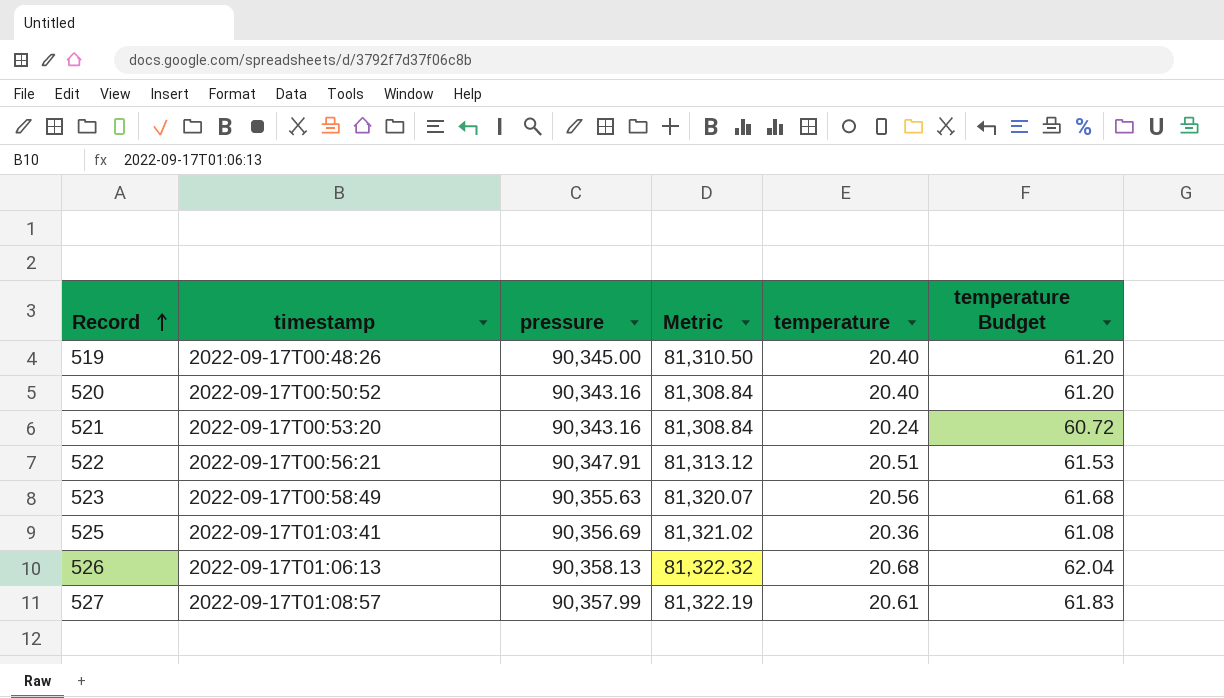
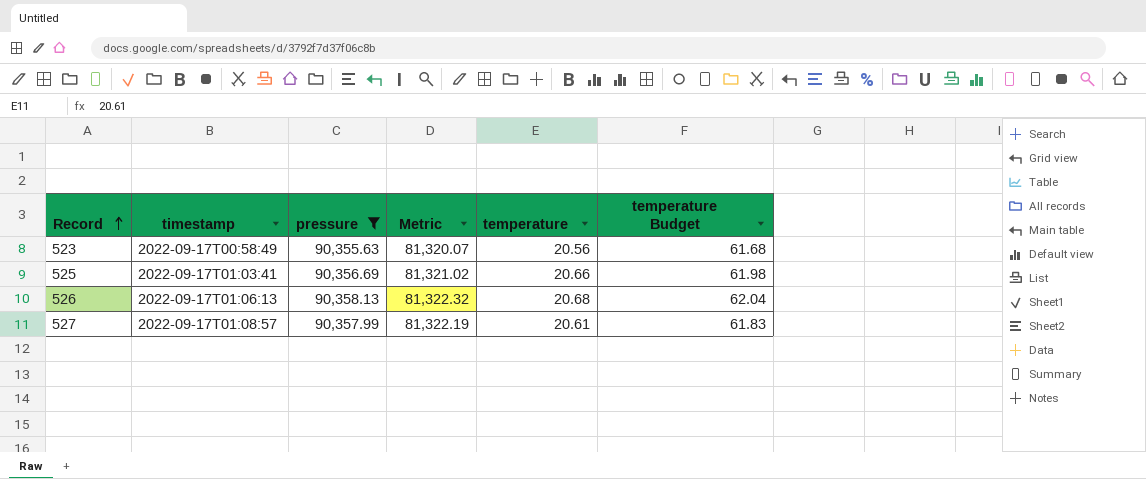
filter: none -> pressure >= 90,355.63
525 | temperature: 20.36 -> 20.66
525 | temperature Budget: 61.08 -> 61.98

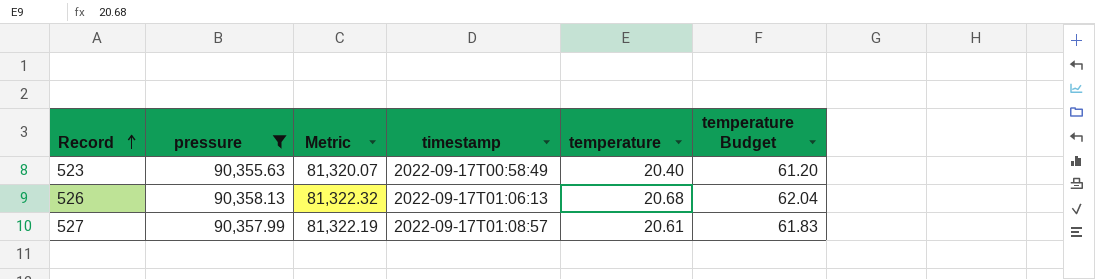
column timestamp | position: 2 -> 4
row 525: 2022-09-17T01:03:41 | 90,356.69 | 81,321.02 | 20.66 | 61.98 -> none
523 | temperature: 20.56 -> 20.40
523 | temperature Budget: 61.68 -> 61.20

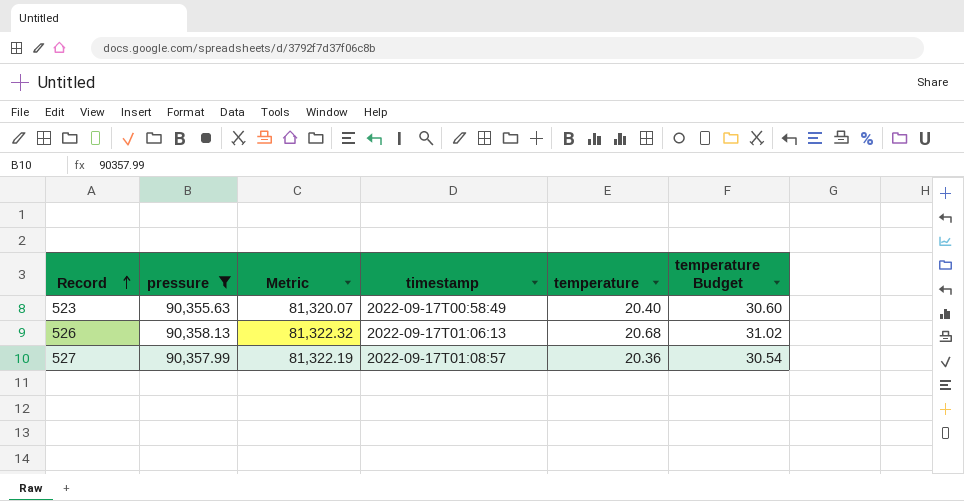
column temperature Budget | formula: [temperature] * 3 -> [temperature] * 1.5
527 | temperature: 20.61 -> 20.36

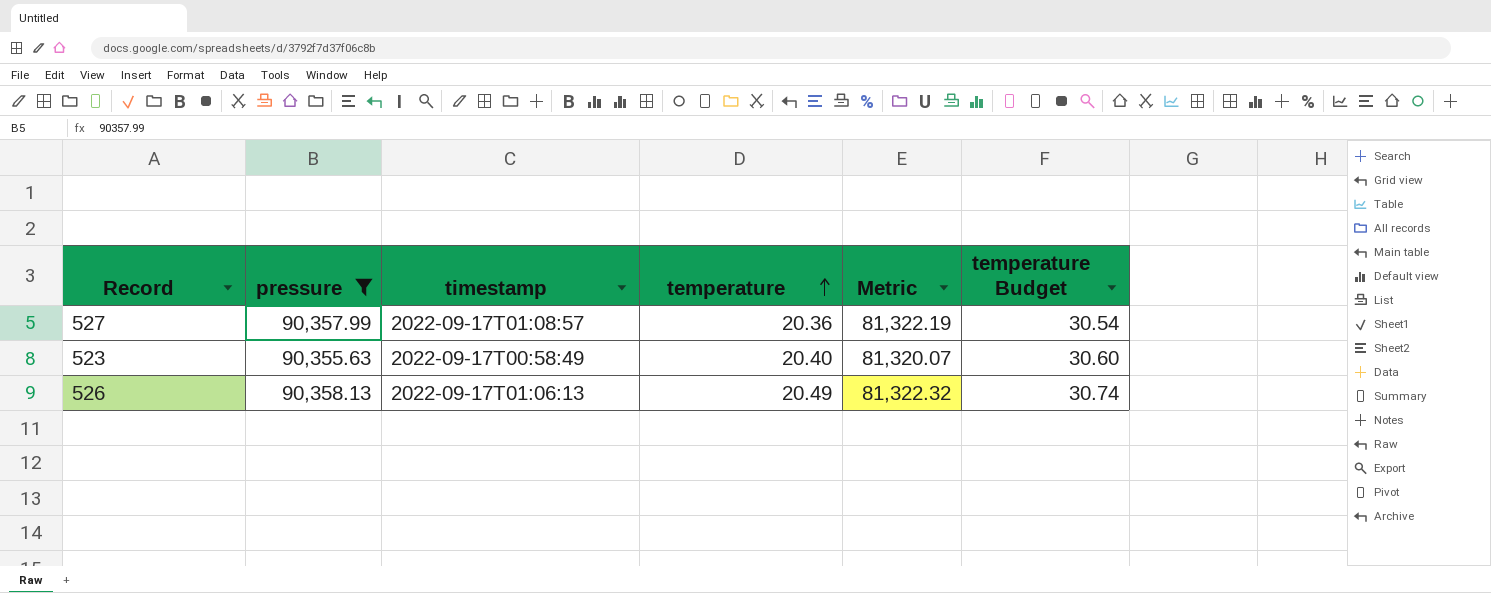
row order: Record ascending -> temperature ascending
column Metric | position: 3 -> 5
526 | temperature: 20.68 -> 20.49
526 | temperature Budget: 31.02 -> 30.74

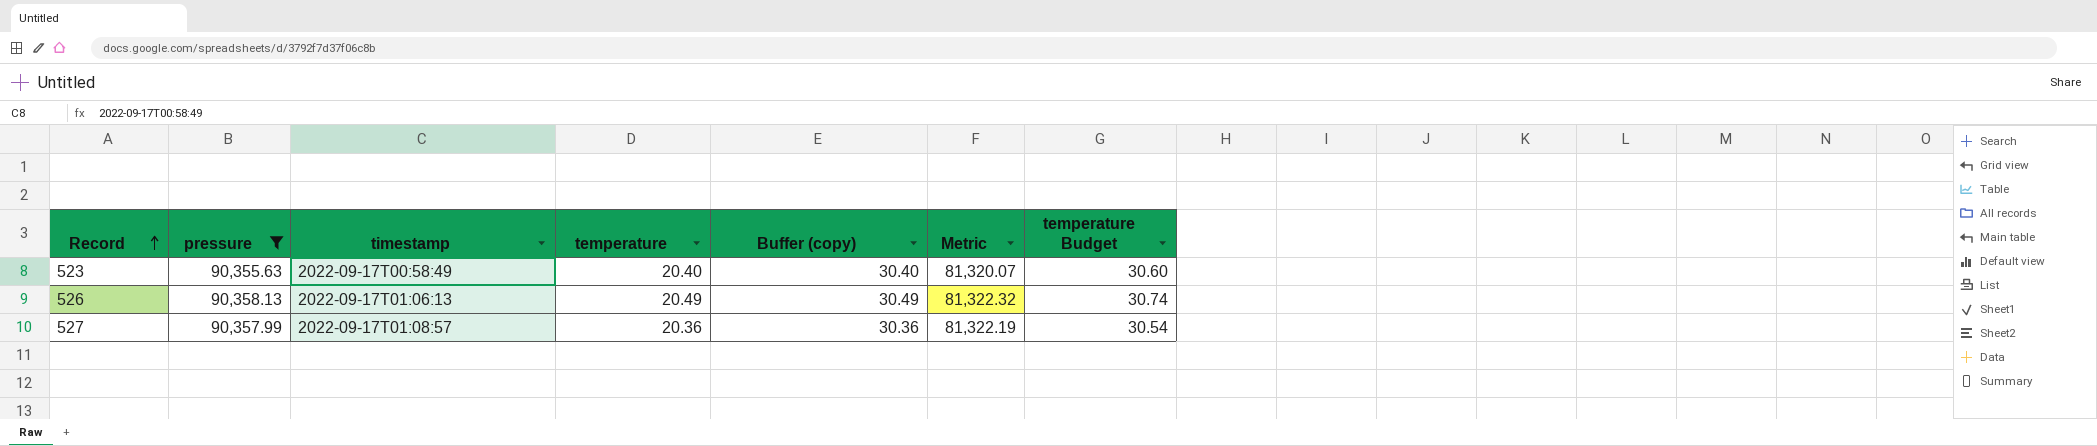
row order: temperature ascending -> Record ascending
column Buffer (copy) | formula: none -> [temperature] + 10

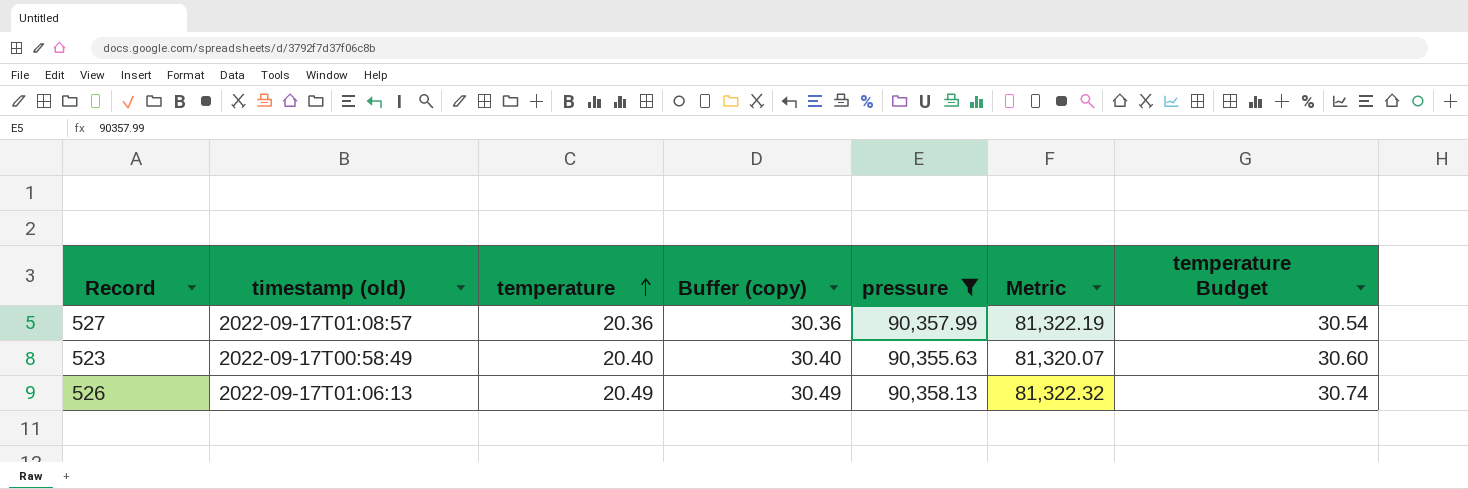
row order: Record ascending -> temperature ascending
column name: timestamp -> timestamp (old)
column pressure | position: 2 -> 5

